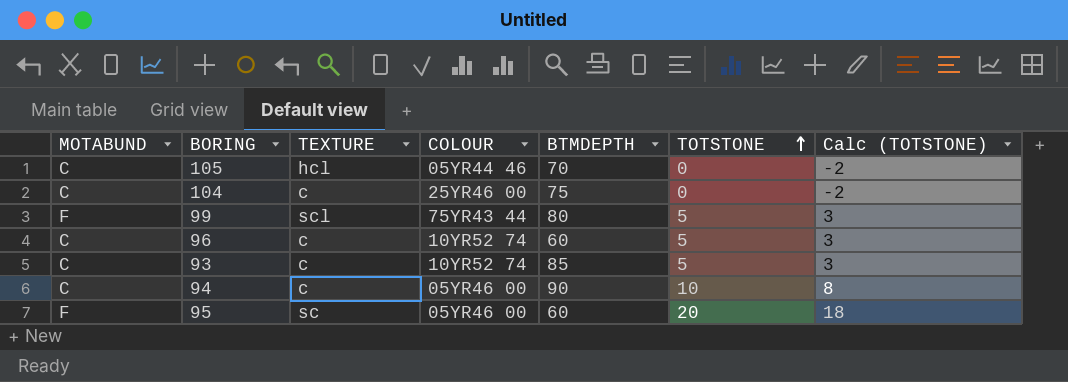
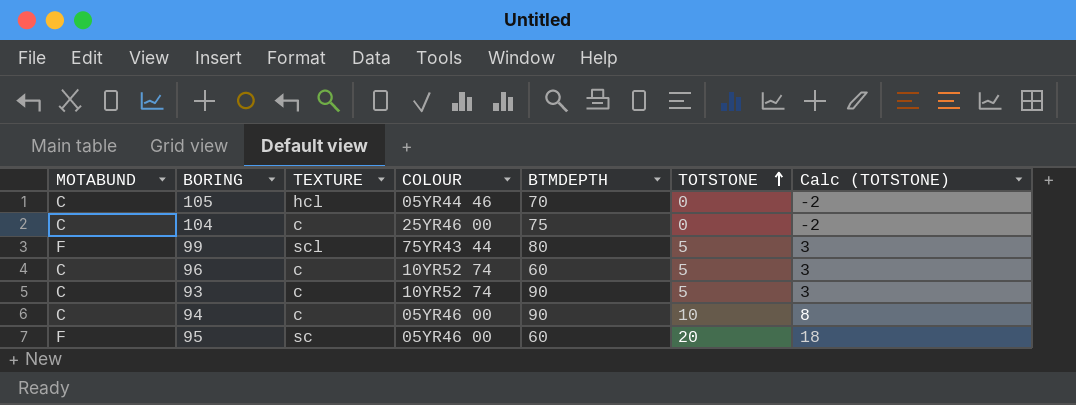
93 | BTMDEPTH: 85 -> 90

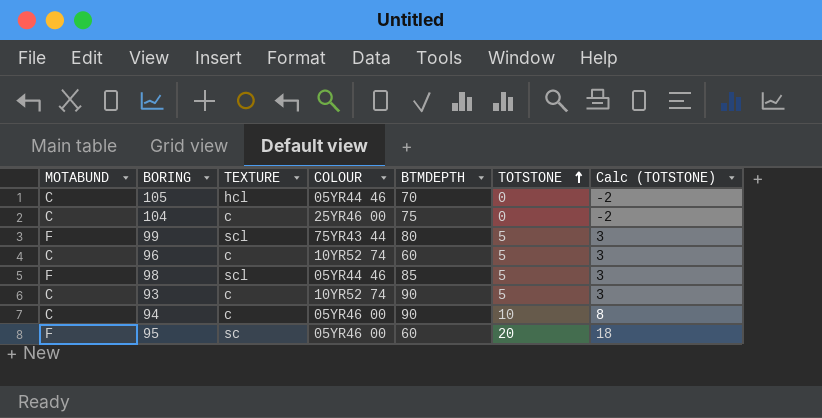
row 98: none -> F | scl | 05YR44 46 | 85 | 5 | 3

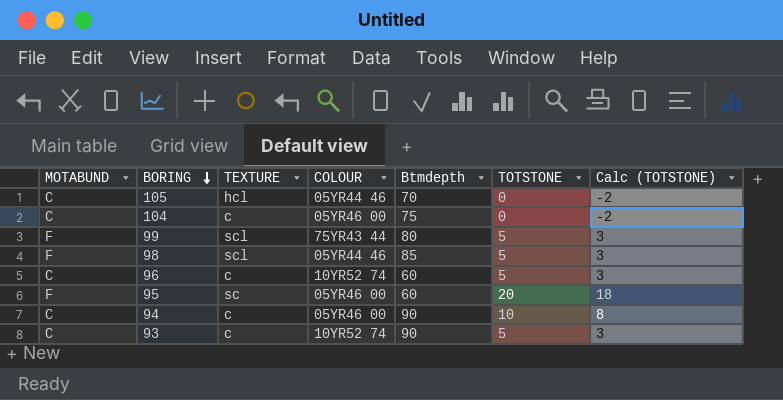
row order: TOTSTONE ascending -> BORING descending
column name: BTMDEPTH -> Btmdepth
104 | COLOUR: 25YR46 00 -> 05YR46 00

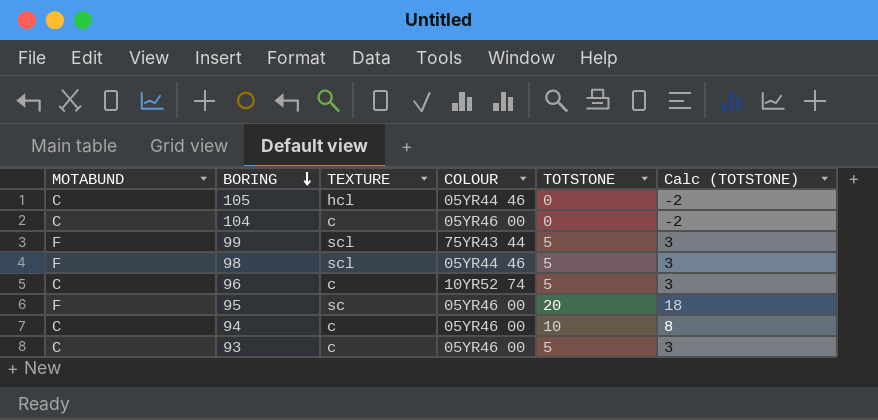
column Btmdepth | position: 5 -> none
93 | COLOUR: 10YR52 74 -> 05YR46 00

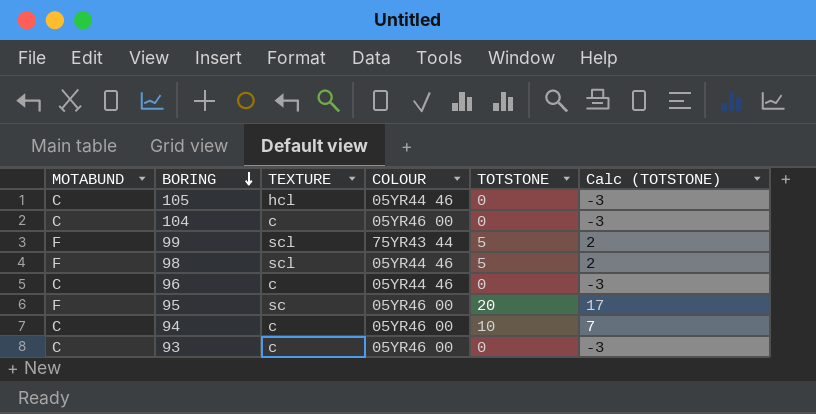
column Calc (TOTSTONE) | formula: [TOTSTONE] - 2 -> [TOTSTONE] - 3
96 | COLOUR: 10YR52 74 -> 05YR44 46
96 | TOTSTONE: 5 -> 0
93 | TOTSTONE: 5 -> 0

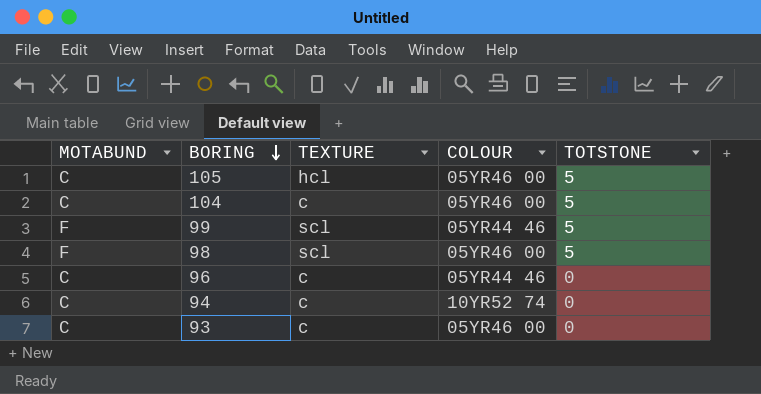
column Calc (TOTSTONE) | formula: [TOTSTONE] - 3 -> none
row 95: F | sc | 05YR46 00 | 20 | 17 -> none
105 | COLOUR: 05YR44 46 -> 05YR46 00
105 | TOTSTONE: 0 -> 5
104 | TOTSTONE: 0 -> 5
99 | COLOUR: 75YR43 44 -> 05YR44 46
98 | COLOUR: 05YR44 46 -> 05YR46 00
94 | COLOUR: 05YR46 00 -> 10YR52 74
94 | TOTSTONE: 10 -> 0

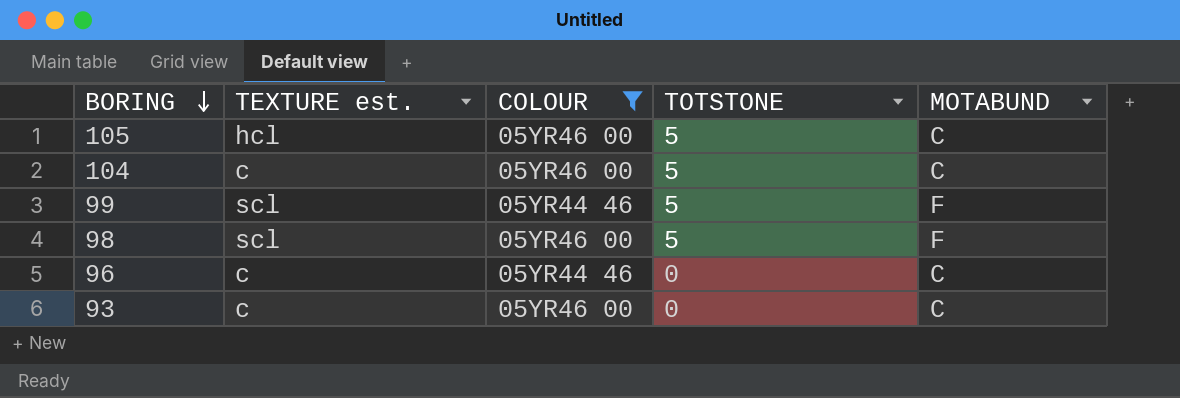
filter: none -> COLOUR != 10YR52 74
column name: TEXTURE -> TEXTURE est.
column MOTABUND | position: 1 -> 5

